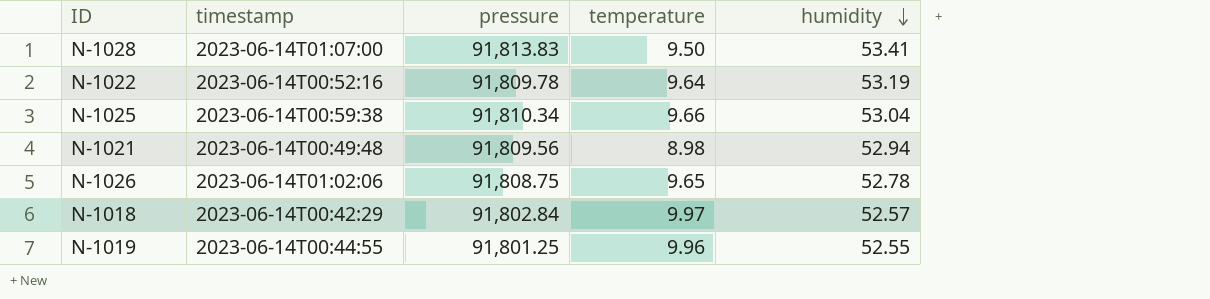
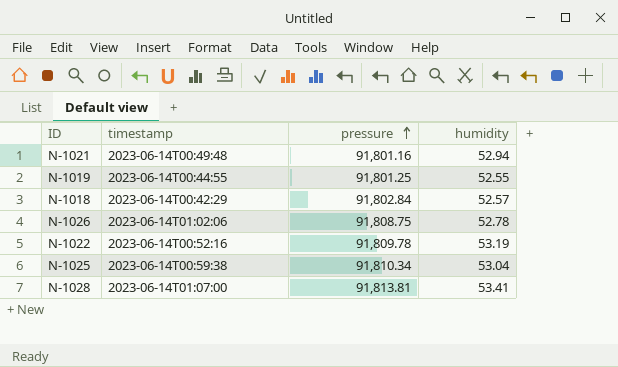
row order: humidity descending -> pressure ascending
column temperature | position: 4 -> none
N-1021 | pressure: 91,809.56 -> 91,801.16
N-1028 | pressure: 91,813.83 -> 91,813.81

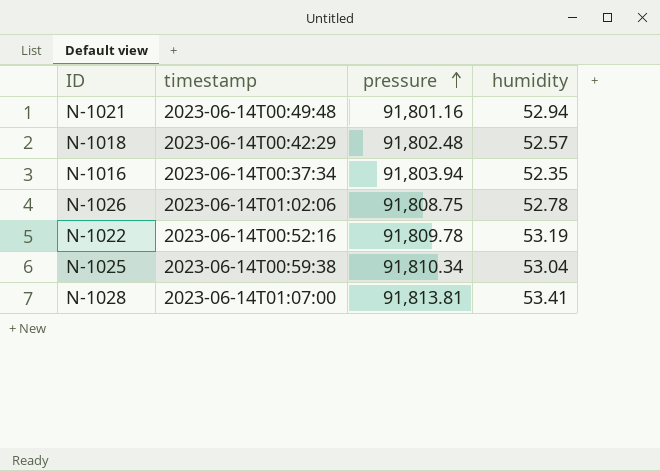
row N-1019: 2023-06-14T00:44:55 | 91,801.25 | 52.55 -> none
N-1018 | pressure: 91,802.84 -> 91,802.48
row N-1016: none -> 2023-06-14T00:37:34 | 91,803.94 | 52.35

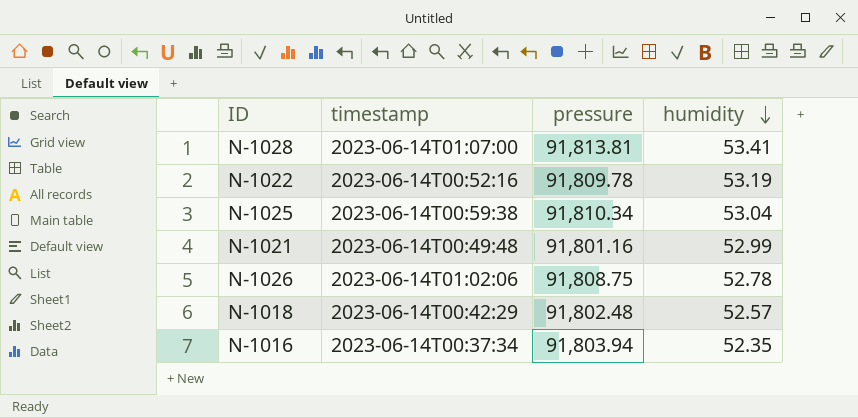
row order: pressure ascending -> humidity descending
N-1021 | humidity: 52.94 -> 52.99

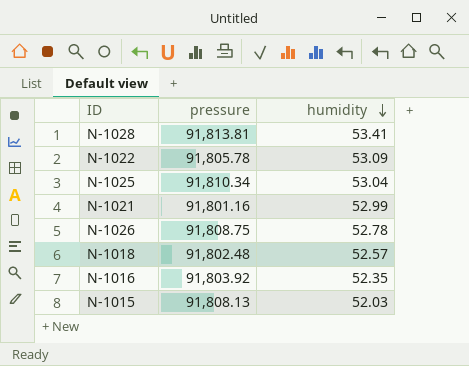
column timestamp | position: 2 -> none
N-1022 | pressure: 91,809.78 -> 91,805.78
N-1022 | humidity: 53.19 -> 53.09
N-1016 | pressure: 91,803.94 -> 91,803.92
row N-1015: none -> 91,808.13 | 52.03

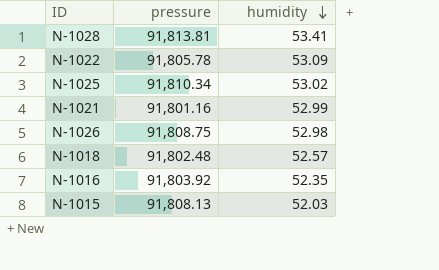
N-1025 | humidity: 53.04 -> 53.02
N-1026 | humidity: 52.78 -> 52.98

